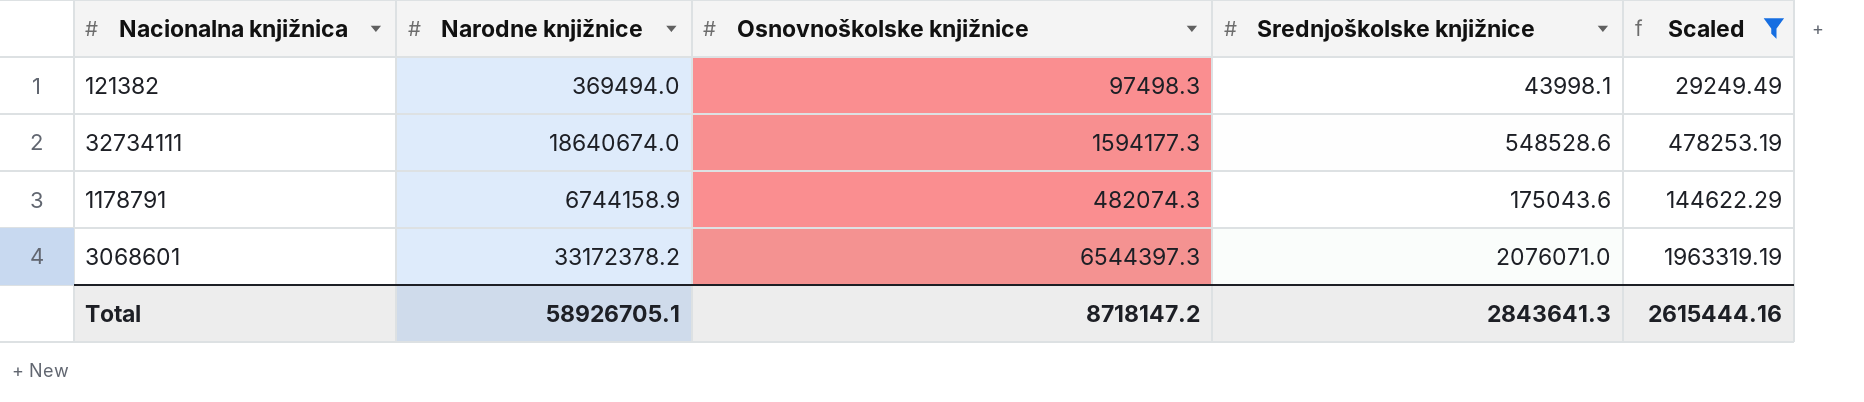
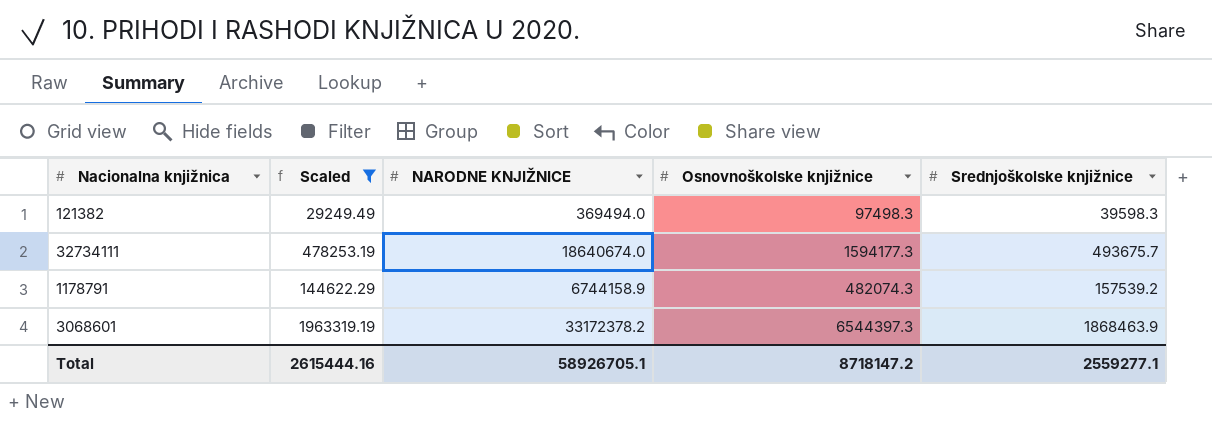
column Scaled | position: 5 -> 2
column name: Narodne knjižnice -> NARODNE KNJIŽNICE
121382 | Srednjoškolske knjižnice: 43998.1 -> 39598.3
32734111 | Srednjoškolske knjižnice: 548528.6 -> 493675.7
1178791 | Srednjoškolske knjižnice: 175043.6 -> 157539.2
3068601 | Srednjoškolske knjižnice: 2076071.0 -> 1868463.9
Total | Srednjoškolske knjižnice: 2843641.3 -> 2559277.1

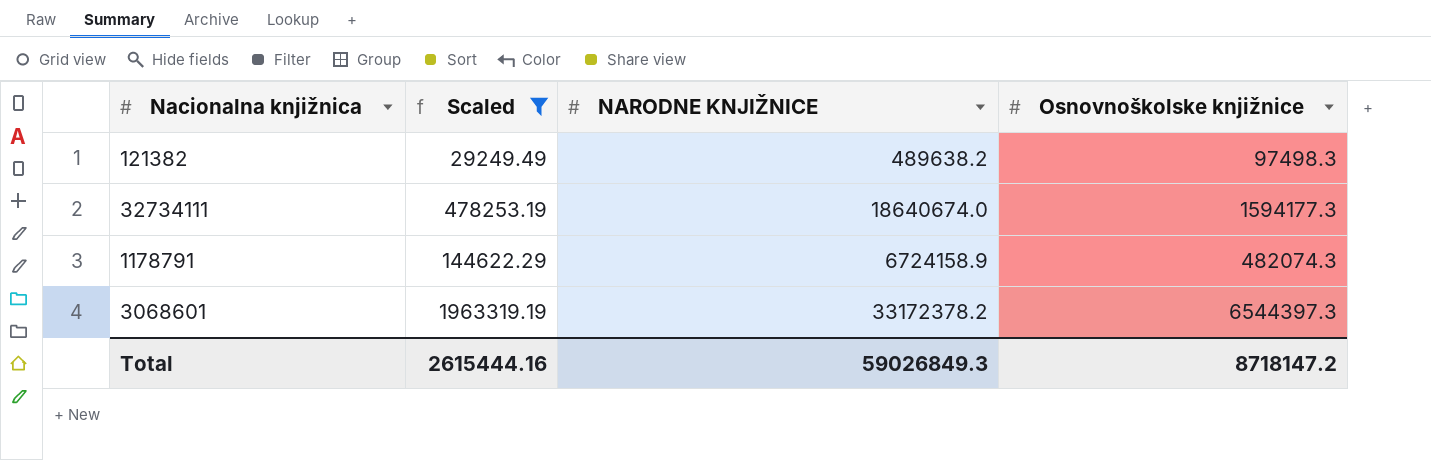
column Srednjoškolske knjižnice | position: 5 -> none
121382 | NARODNE KNJIŽNICE: 369494.0 -> 489638.2
1178791 | NARODNE KNJIŽNICE: 6744158.9 -> 6724158.9
Total | NARODNE KNJIŽNICE: 58926705.1 -> 59026849.3

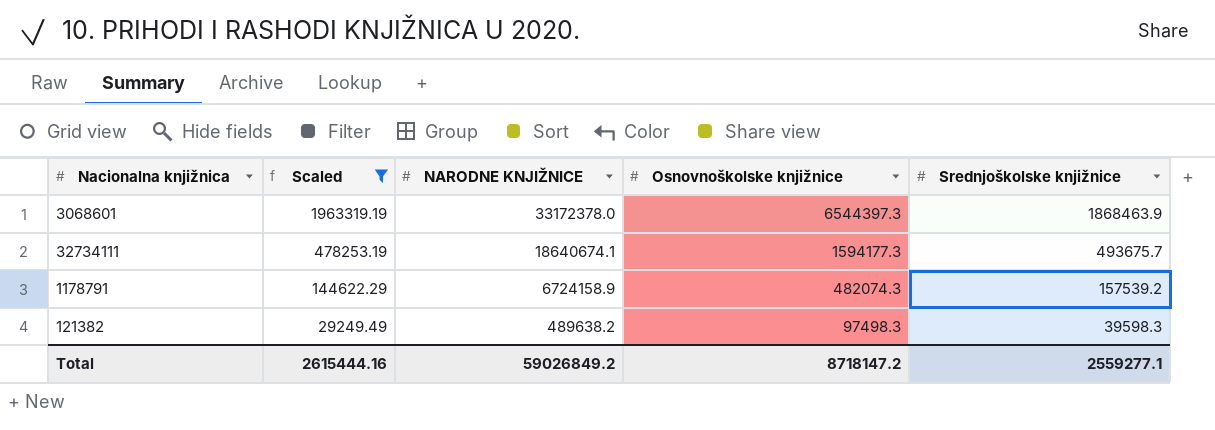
row order: none -> Scaled descending
column Srednjoškolske knjižnice | position: none -> 5
3068601 | NARODNE KNJIŽNICE: 33172378.2 -> 33172378.0
32734111 | NARODNE KNJIŽNICE: 18640674.0 -> 18640674.1
Total | NARODNE KNJIŽNICE: 59026849.3 -> 59026849.2

